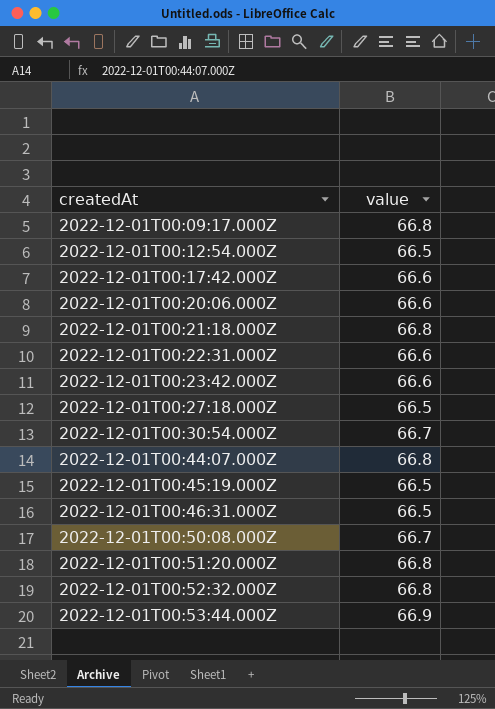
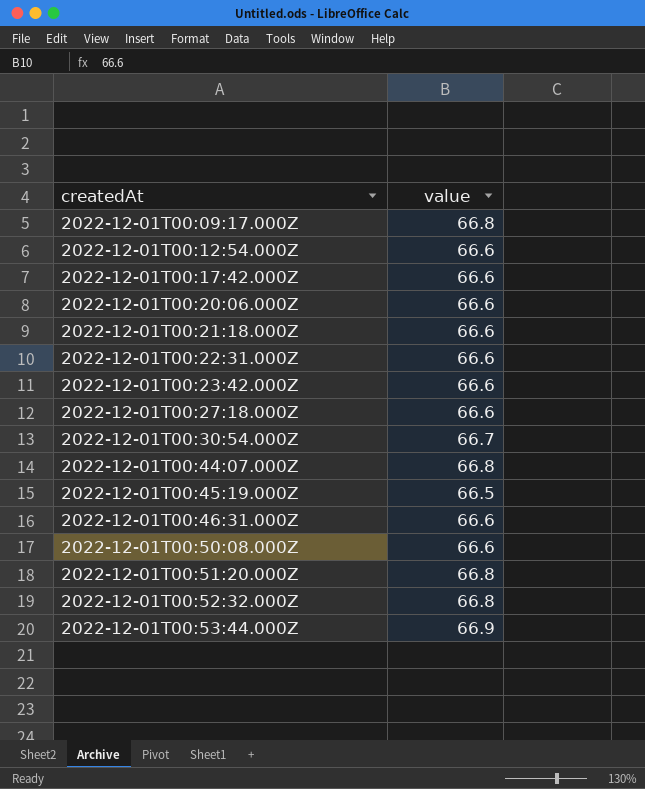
2022-12-01T00:12:54.000Z | value: 66.5 -> 66.6
2022-12-01T00:21:18.000Z | value: 66.8 -> 66.6
2022-12-01T00:27:18.000Z | value: 66.5 -> 66.6
2022-12-01T00:46:31.000Z | value: 66.5 -> 66.6
2022-12-01T00:50:08.000Z | value: 66.7 -> 66.6

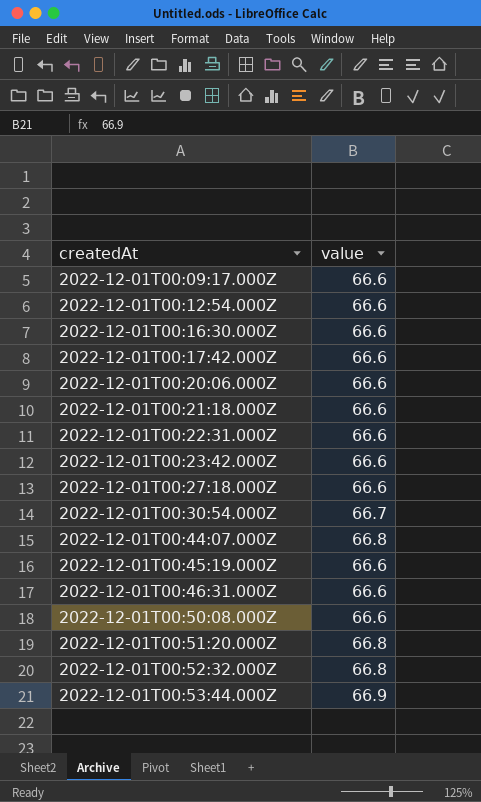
2022-12-01T00:09:17.000Z | value: 66.8 -> 66.6
row 2022-12-01T00:16:30.000Z: none -> 66.6
2022-12-01T00:45:19.000Z | value: 66.5 -> 66.6

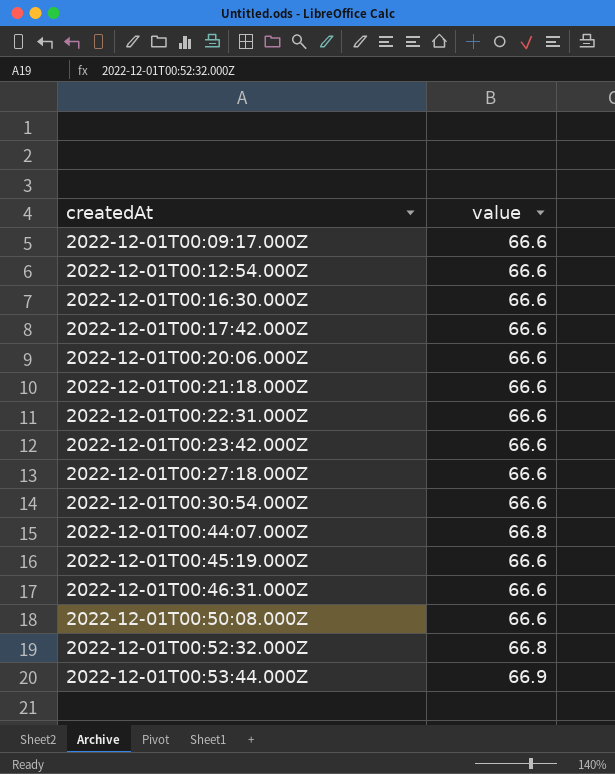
row 2022-12-01T00:51:20.000Z: 66.8 -> none
2022-12-01T00:30:54.000Z | value: 66.7 -> 66.6

